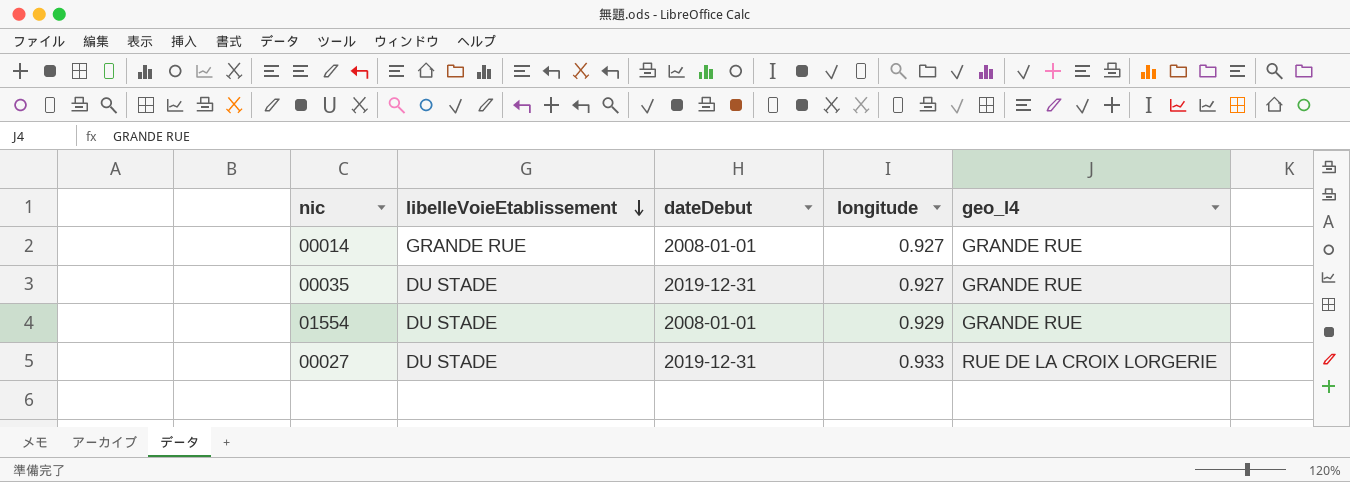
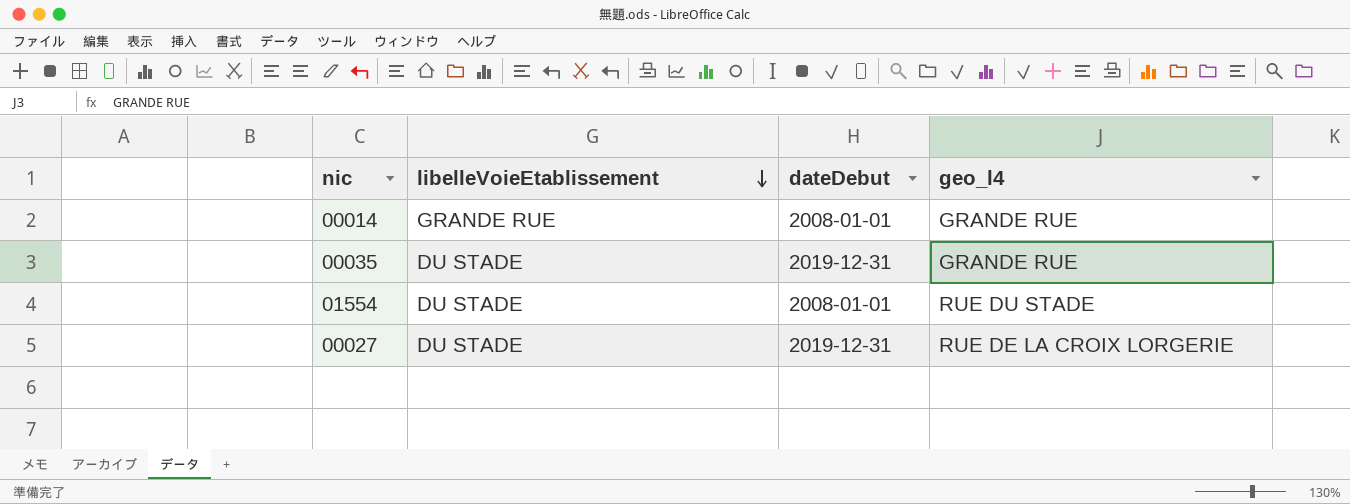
column longitude | position: 4 -> none
01554 | geo_l4: GRANDE RUE -> RUE DU STADE

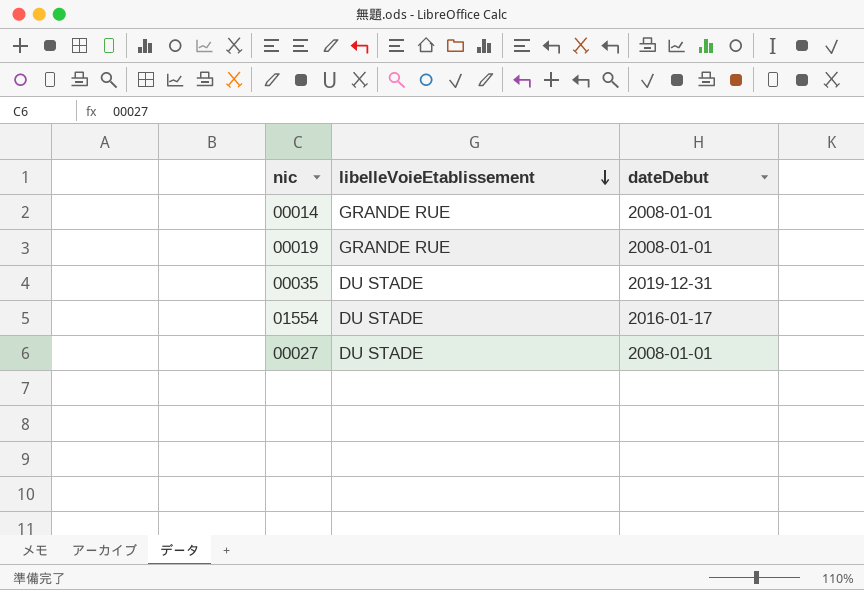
column geo_l4 | position: 4 -> none
row 00019: none -> GRANDE RUE | 2008-01-01
01554 | dateDebut: 2008-01-01 -> 2016-01-17
00027 | dateDebut: 2019-12-31 -> 2008-01-01

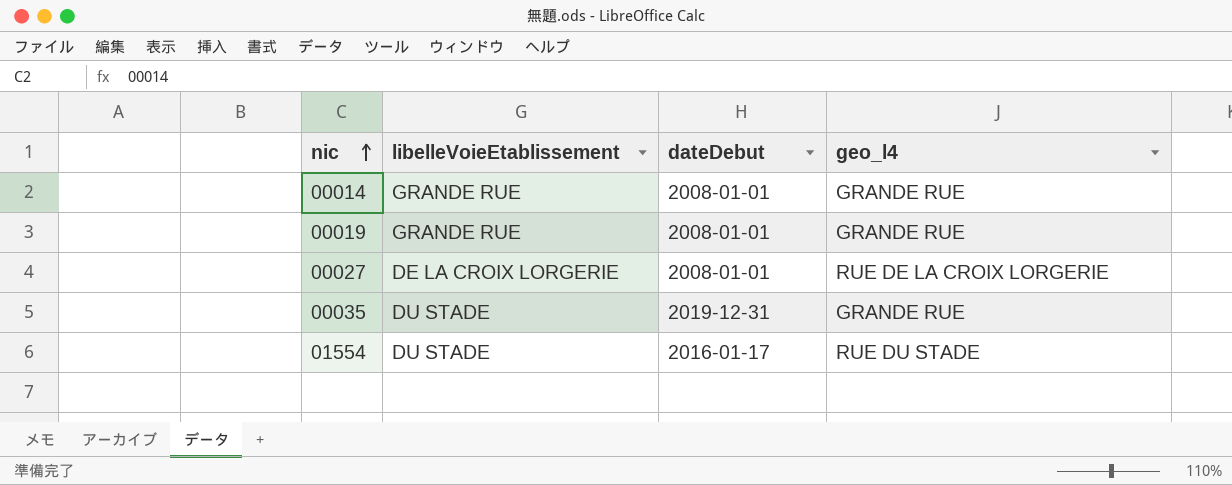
row order: libelleVoieEtablissement descending -> nic ascending
column geo_l4 | position: none -> 4
00027 | libelleVoieEtablissement: DU STADE -> DE LA CROIX LORGERIE

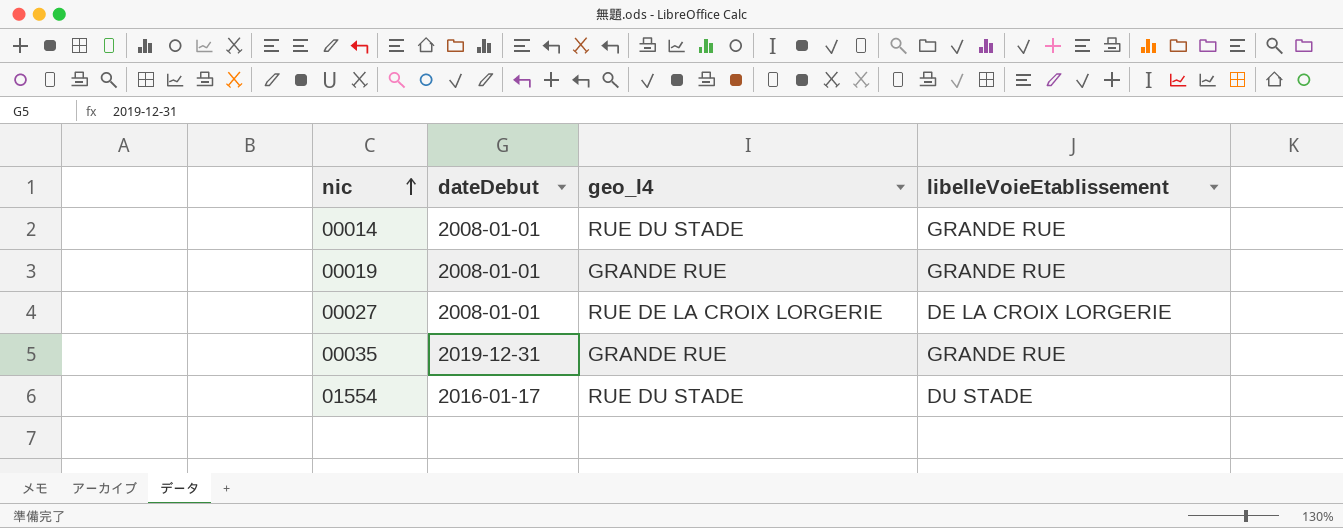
column libelleVoieEtablissement | position: 2 -> 4
00014 | geo_l4: GRANDE RUE -> RUE DU STADE
00035 | libelleVoieEtablissement: DU STADE -> GRANDE RUE

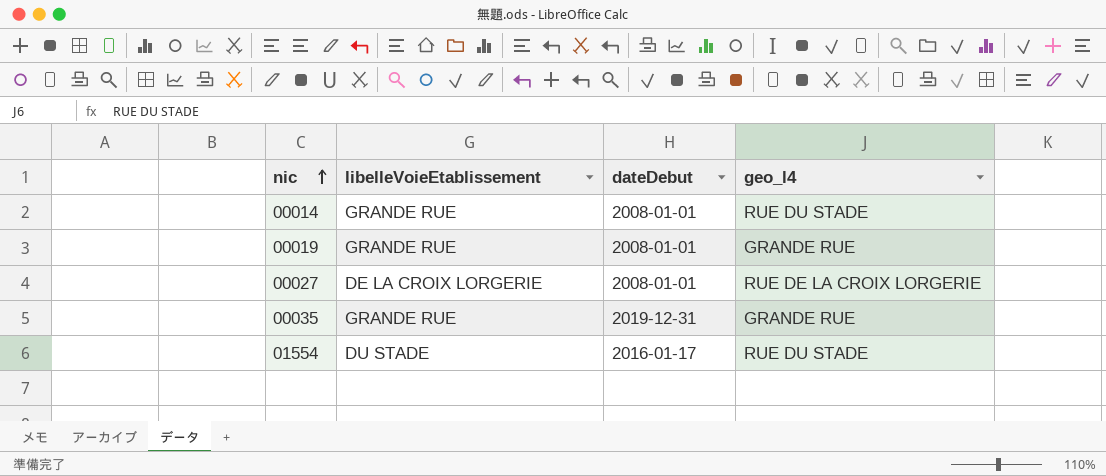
column libelleVoieEtablissement | position: 4 -> 2

